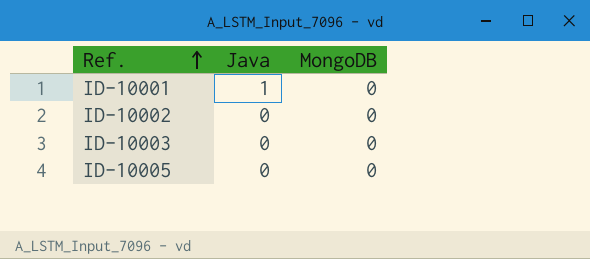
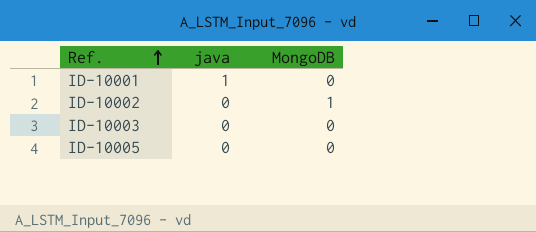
column name: Java -> java
ID-10002 | MongoDB: 0 -> 1

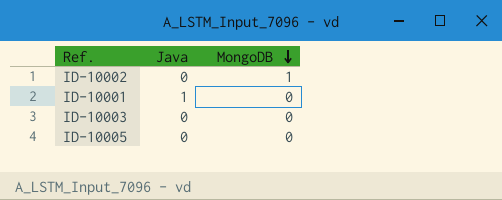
row order: Ref. ascending -> MongoDB descending
column name: java -> Java

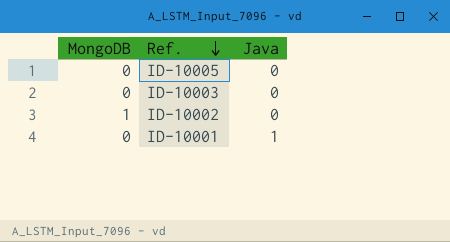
row order: MongoDB descending -> Ref. descending
column MongoDB | position: 3 -> 1

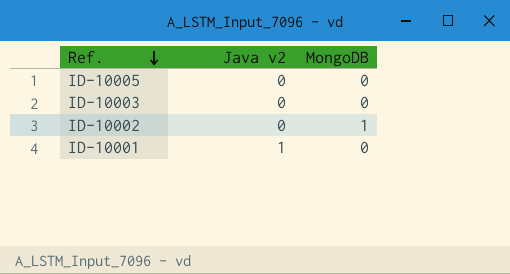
column name: Java -> Java v2
column MongoDB | position: 1 -> 3

